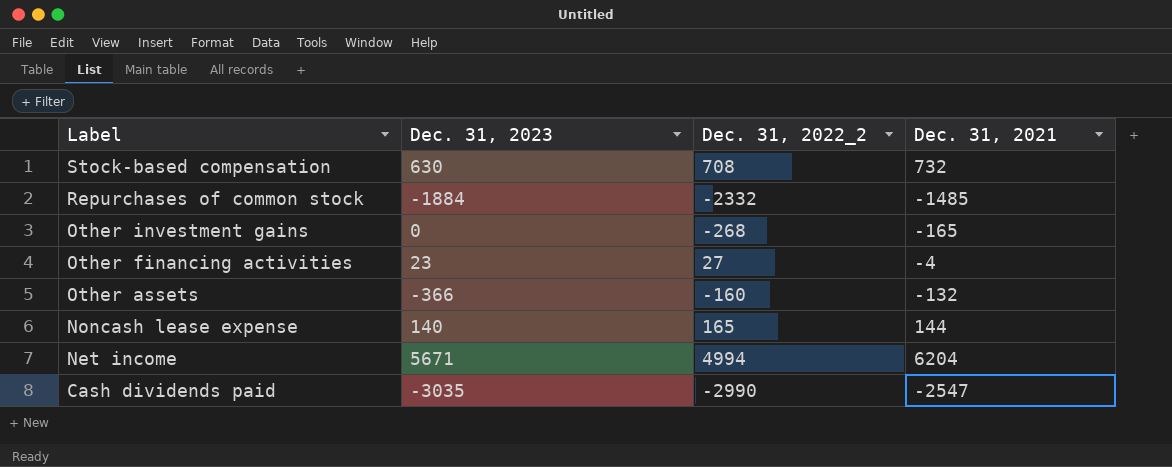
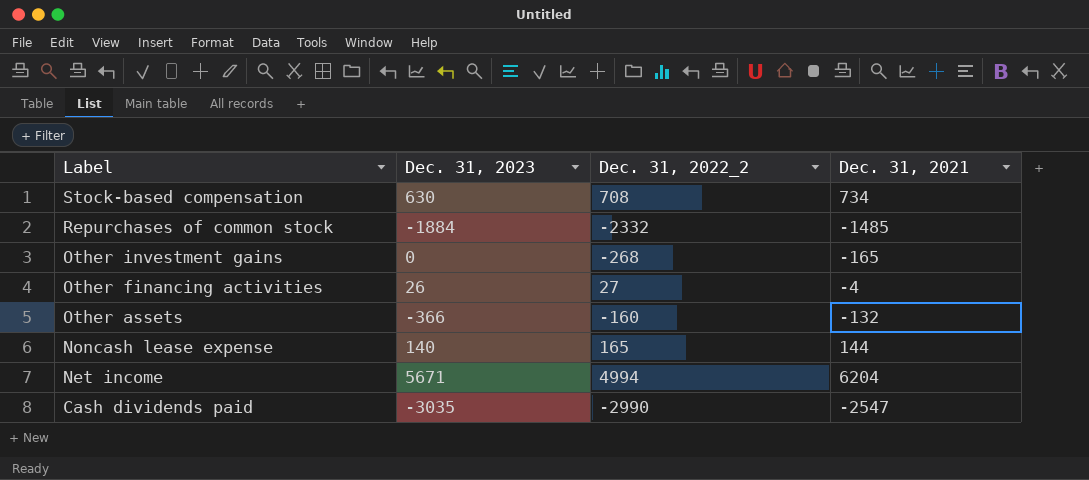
Stock-based compensation | Dec. 31, 2021: 732 -> 734
Other financing activities | Dec. 31, 2023: 23 -> 26

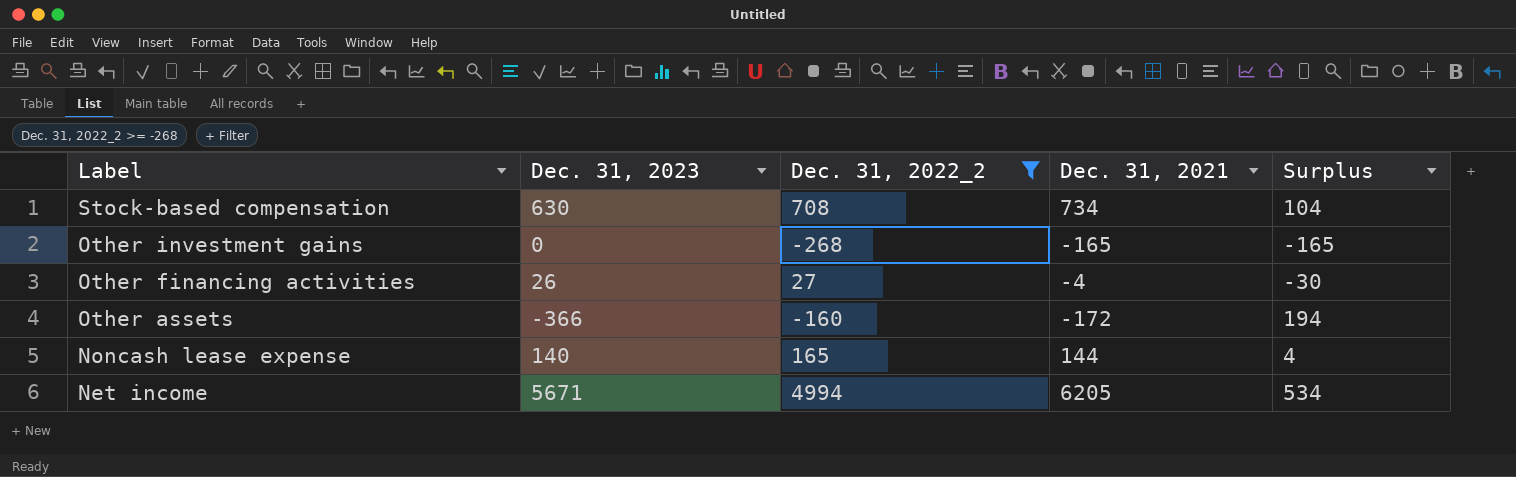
filter: none -> Dec. 31, 2022_2 >= -268
column Surplus | formula: none -> [Dec. 31, 2021] - [Dec. 31, 2023]
Other assets | Dec. 31, 2021: -132 -> -172
Net income | Dec. 31, 2021: 6204 -> 6205

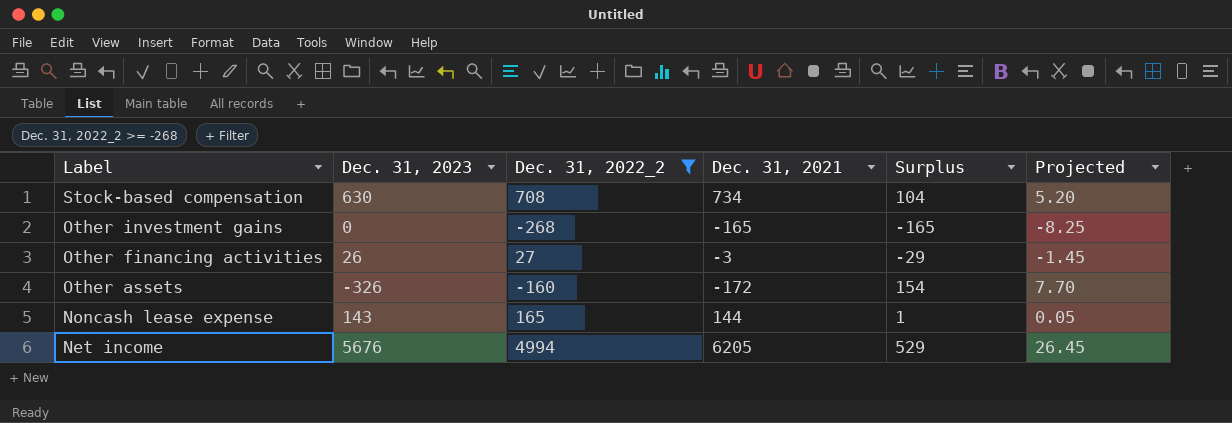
column Projected | formula: none -> [Surplus] * 0.05
Other financing activities | Dec. 31, 2021: -4 -> -3
Other financing activities | Surplus: -30 -> -29
Other assets | Dec. 31, 2023: -366 -> -326
Other assets | Surplus: 194 -> 154
Noncash lease expense | Dec. 31, 2023: 140 -> 143
Noncash lease expense | Surplus: 4 -> 1
Net income | Dec. 31, 2023: 5671 -> 5676
Net income | Surplus: 534 -> 529

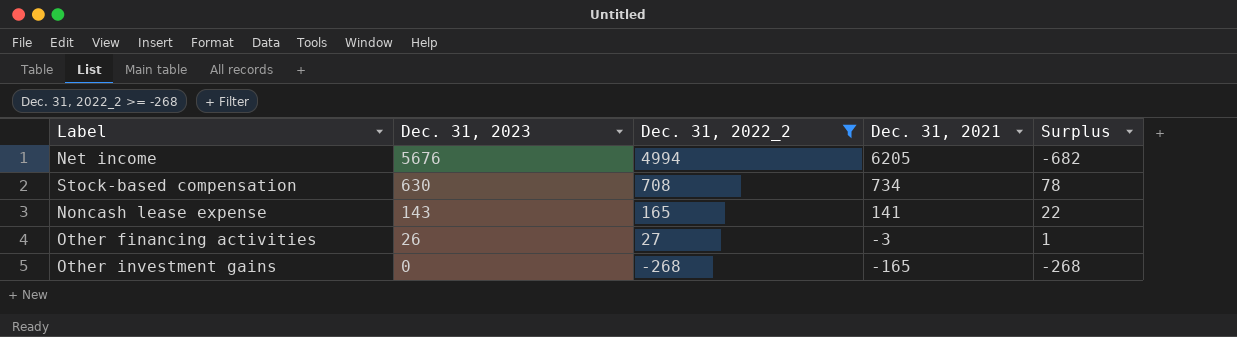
row order: Label descending -> Dec. 31, 2023 descending
column Projected | formula: [Surplus] * 0.05 -> none
column Surplus | formula: [Dec. 31, 2021] - [Dec. 31, 2023] -> [Dec. 31, 2022_2] - [Dec. 31, 2023]
row Other assets: -326 | -160 | -172 | 154 | 7.70 -> none
Noncash lease expense | Dec. 31, 2021: 144 -> 141

